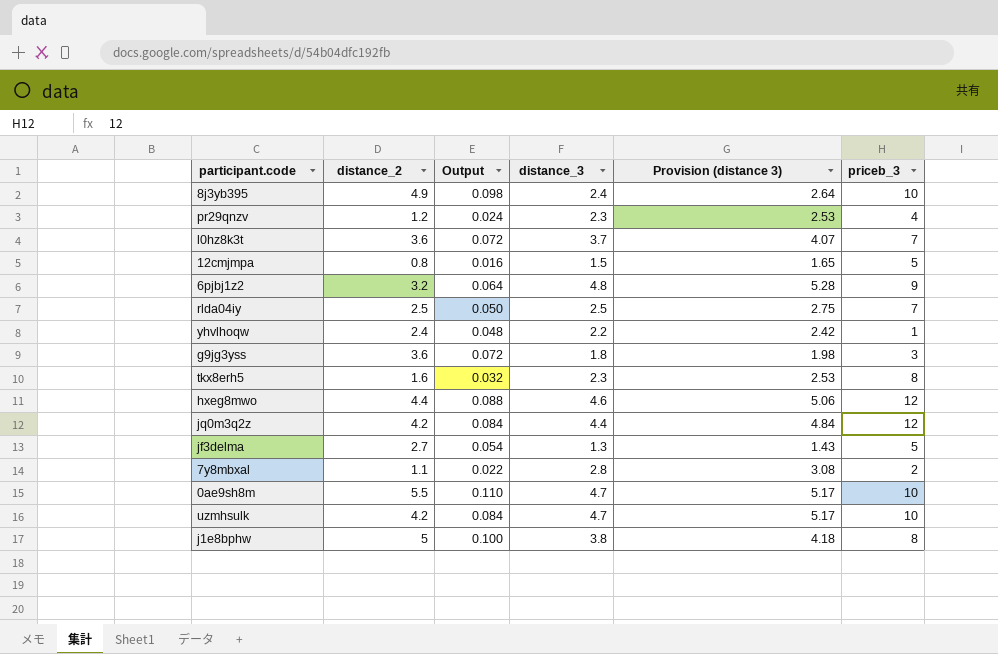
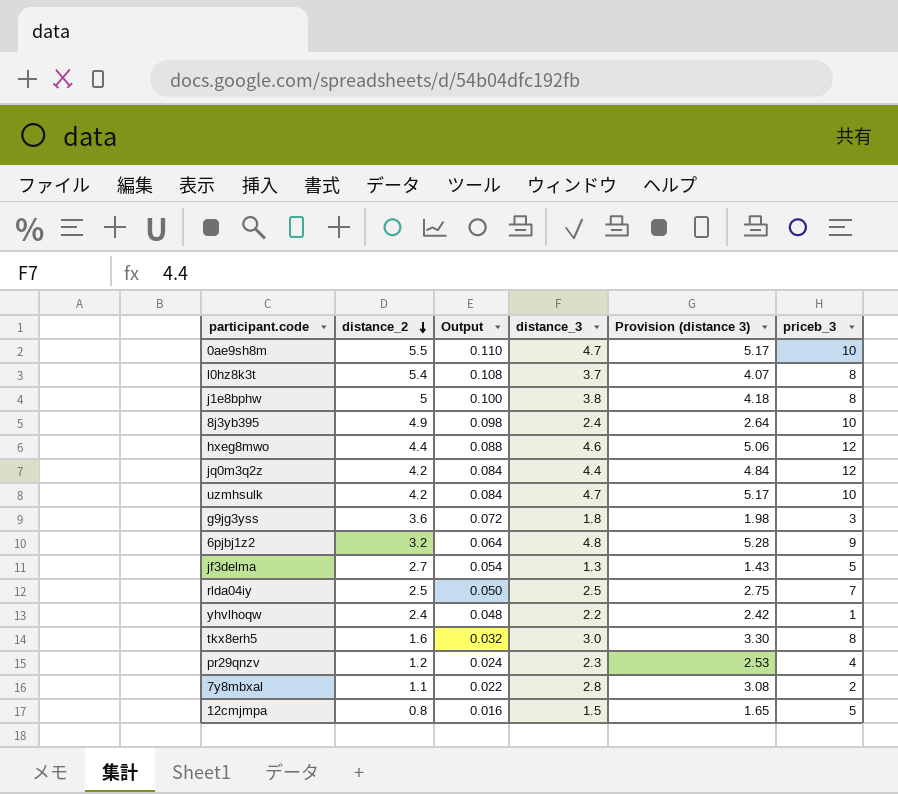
row order: none -> distance_2 descending
l0hz8k3t | distance_2: 3.6 -> 5.4
l0hz8k3t | Output: 0.072 -> 0.108
l0hz8k3t | priceb_3: 7 -> 8
tkx8erh5 | distance_3: 2.3 -> 3.0
tkx8erh5 | Provision (distance 3): 2.53 -> 3.30

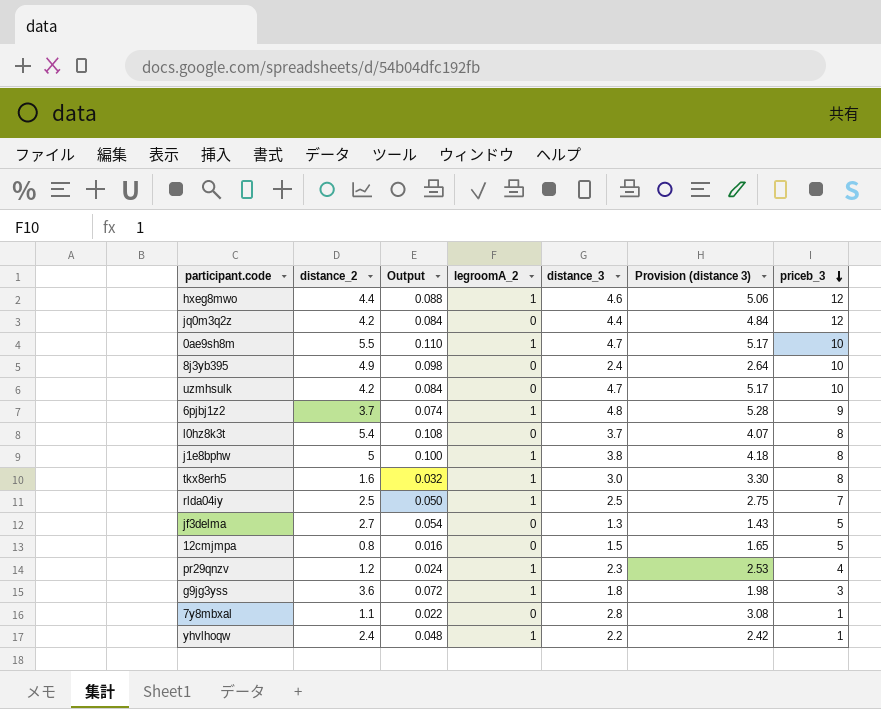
row order: distance_2 descending -> priceb_3 descending
column legroomA_2 | position: none -> 4
6pjbj1z2 | distance_2: 3.2 -> 3.7
6pjbj1z2 | Output: 0.064 -> 0.074
7y8mbxal | priceb_3: 2 -> 1

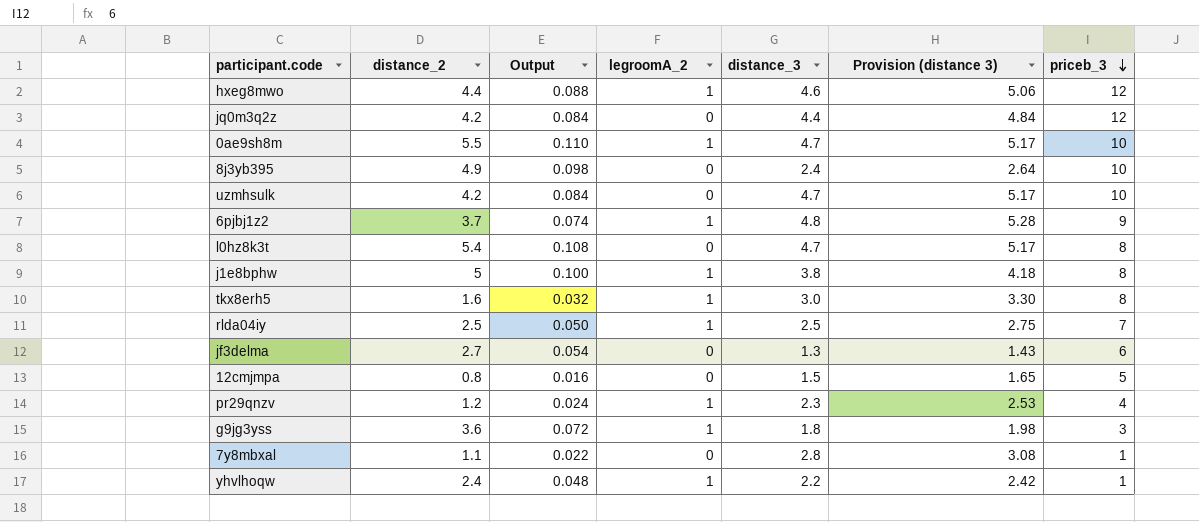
l0hz8k3t | distance_3: 3.7 -> 4.7
l0hz8k3t | Provision (distance 3): 4.07 -> 5.17
jf3delma | priceb_3: 5 -> 6

